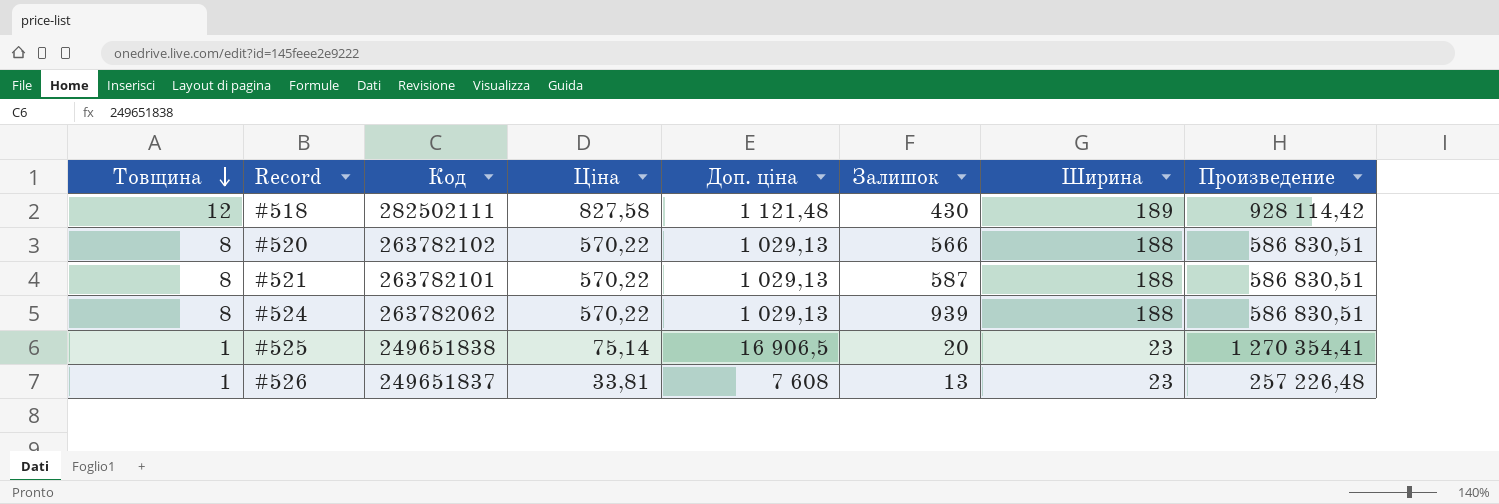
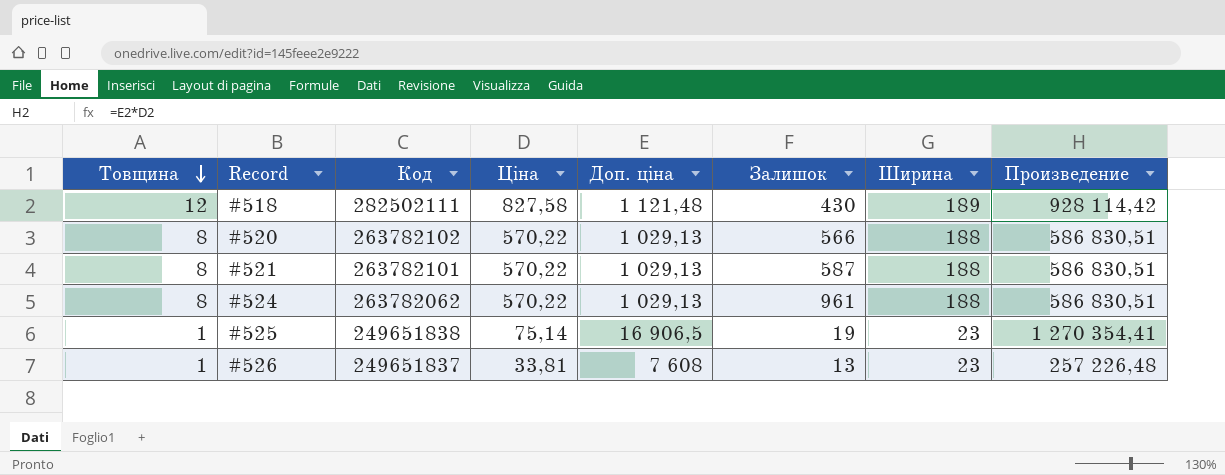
#524 | Залишок: 939 -> 961
#525 | Залишок: 20 -> 19

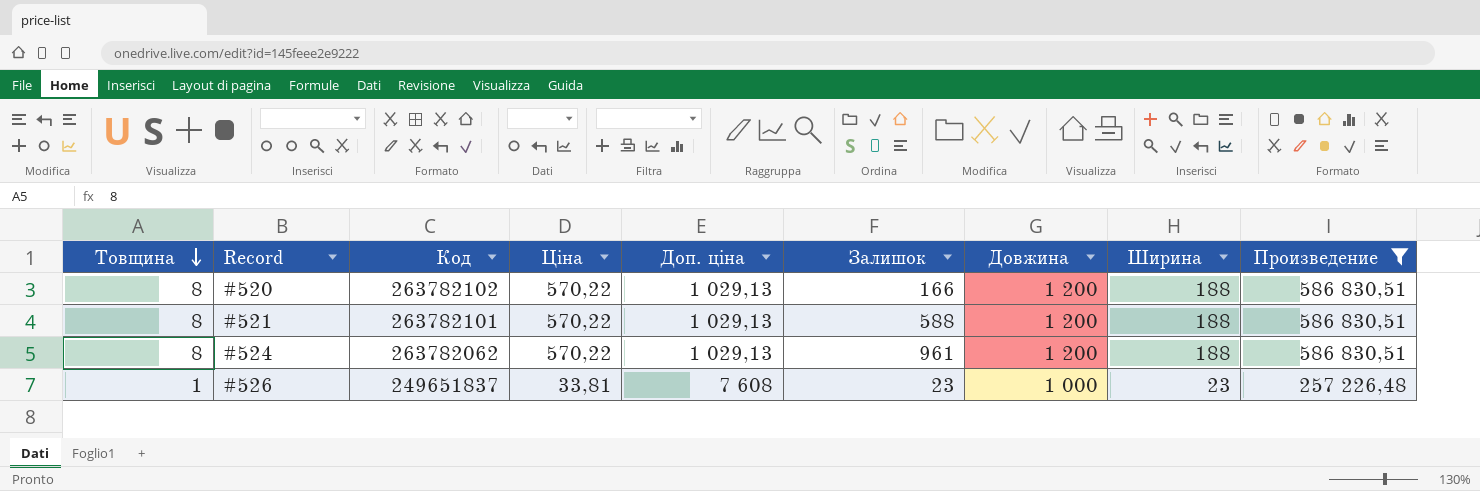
filter: none -> Произведение <= 586 830,51
column Довжина | position: none -> 7
#520 | Залишок: 566 -> 166
#521 | Залишок: 587 -> 588
#526 | Залишок: 13 -> 23

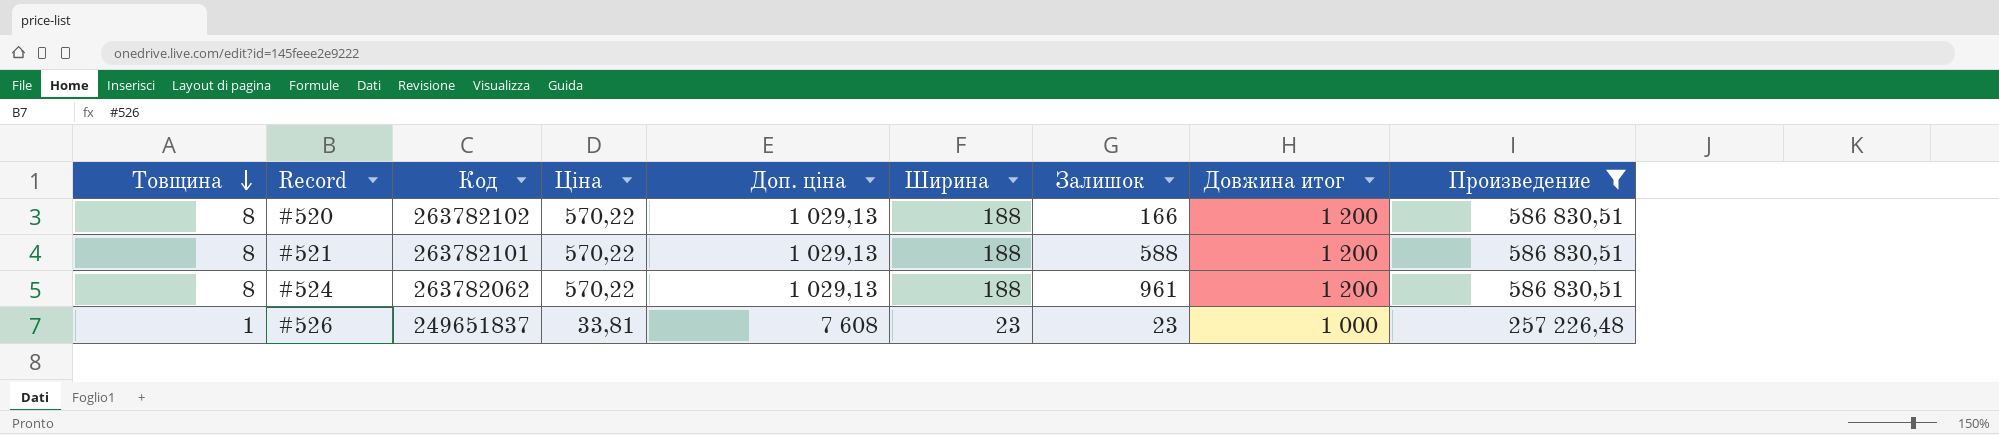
column Ширина | position: 8 -> 6
column name: Довжина -> Довжина итог

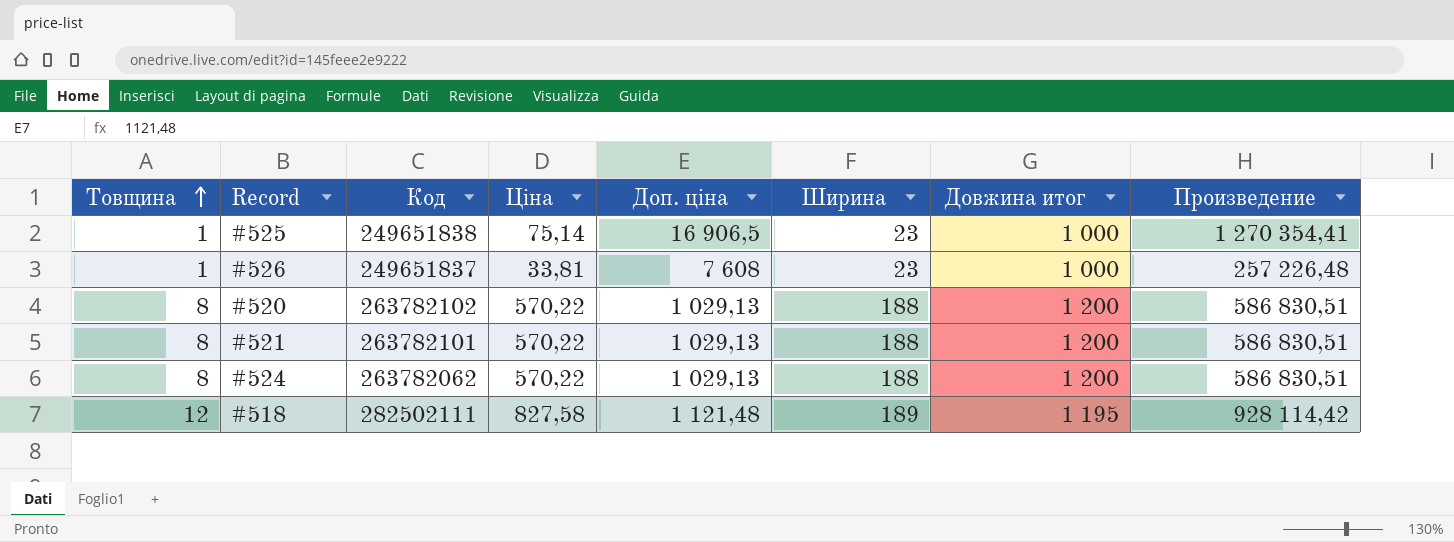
filter: Произведение <= 586 830,51 -> none
row order: Товщина descending -> Товщина ascending
column Залишок | position: 7 -> none

